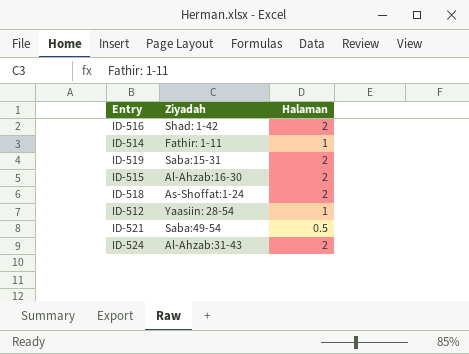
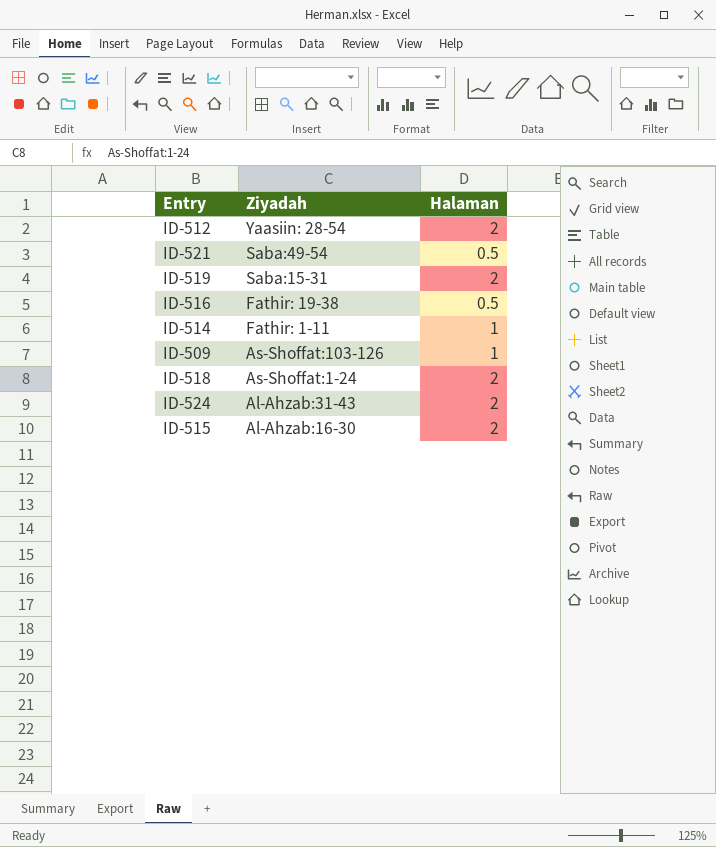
row order: none -> Ziyadah descending
ID-512 | Halaman: 1 -> 2
ID-516 | Ziyadah: Shad: 1-42 -> Fathir: 19-38
ID-516 | Halaman: 2 -> 0.5
row ID-509: none -> As-Shoffat:103-126 | 1

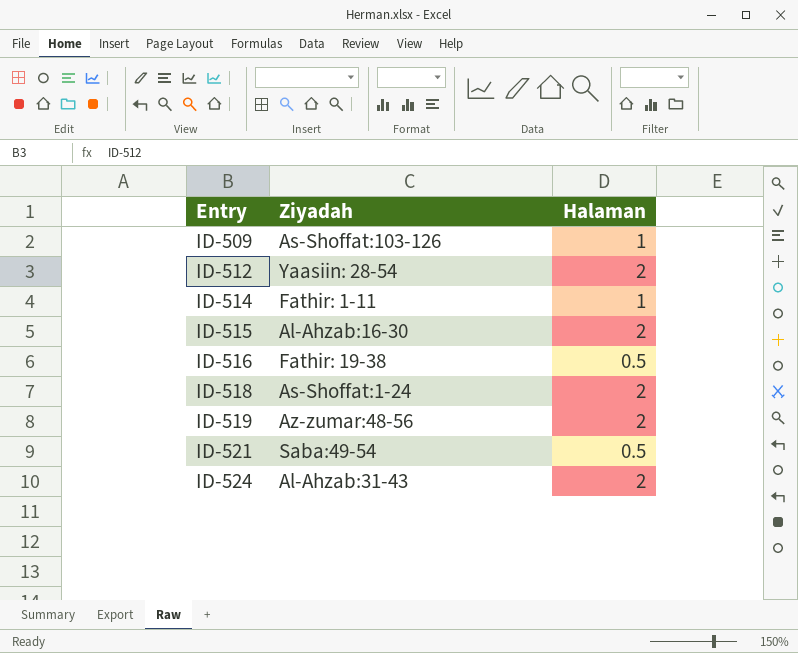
row order: Ziyadah descending -> Entry ascending
ID-519 | Ziyadah: Saba:15-31 -> Az-zumar:48-56

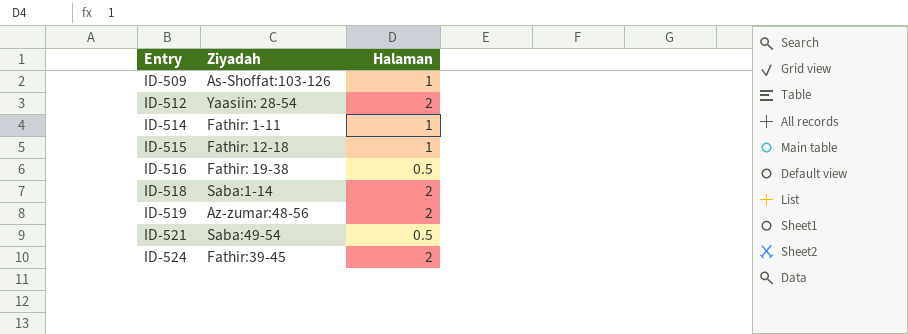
ID-515 | Ziyadah: Al-Ahzab:16-30 -> Fathir: 12-18
ID-515 | Halaman: 2 -> 1
ID-518 | Ziyadah: As-Shoffat:1-24 -> Saba:1-14
ID-524 | Ziyadah: Al-Ahzab:31-43 -> Fathir:39-45

